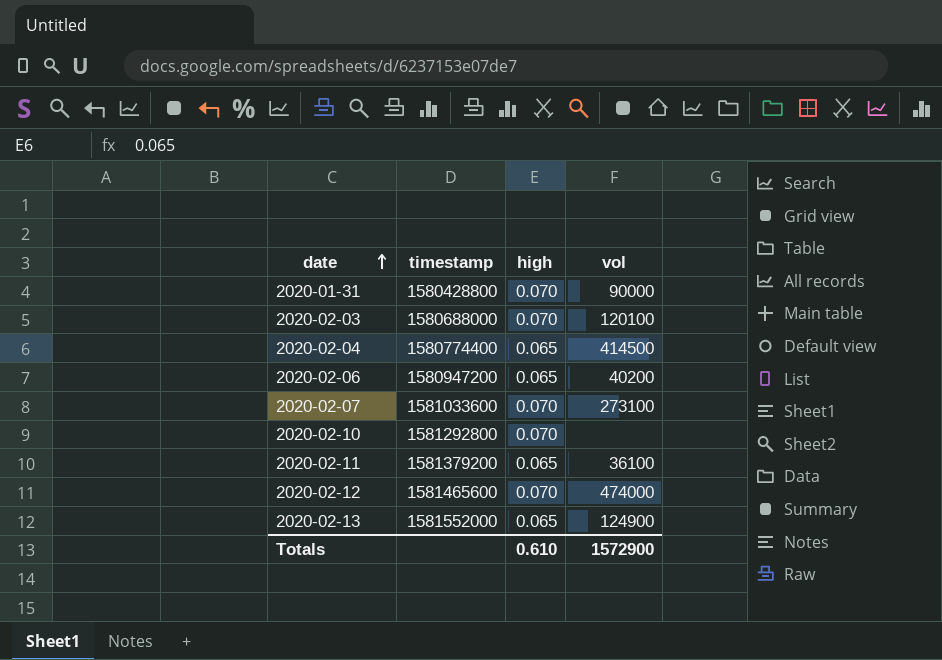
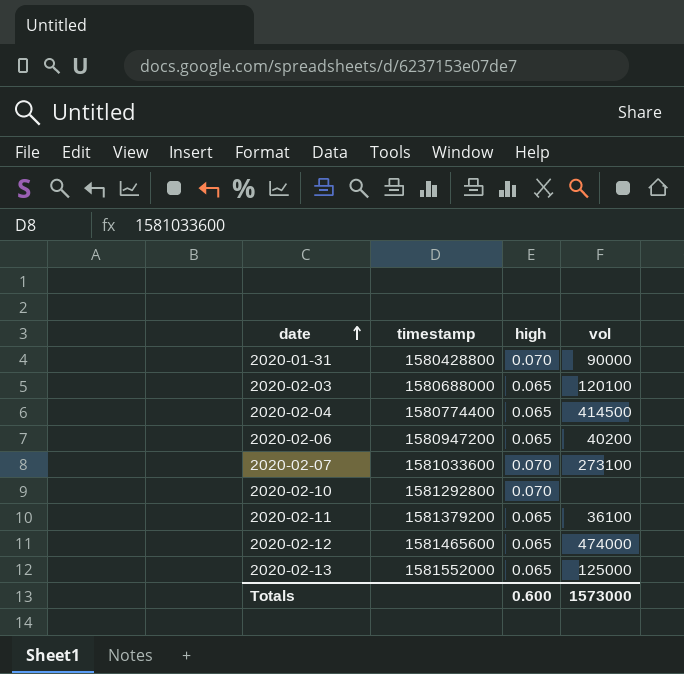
2020-02-03 | high: 0.070 -> 0.065
2020-02-12 | high: 0.070 -> 0.065
2020-02-13 | vol: 124900 -> 125000
Totals | high: 0.610 -> 0.600
Totals | vol: 1572900 -> 1573000

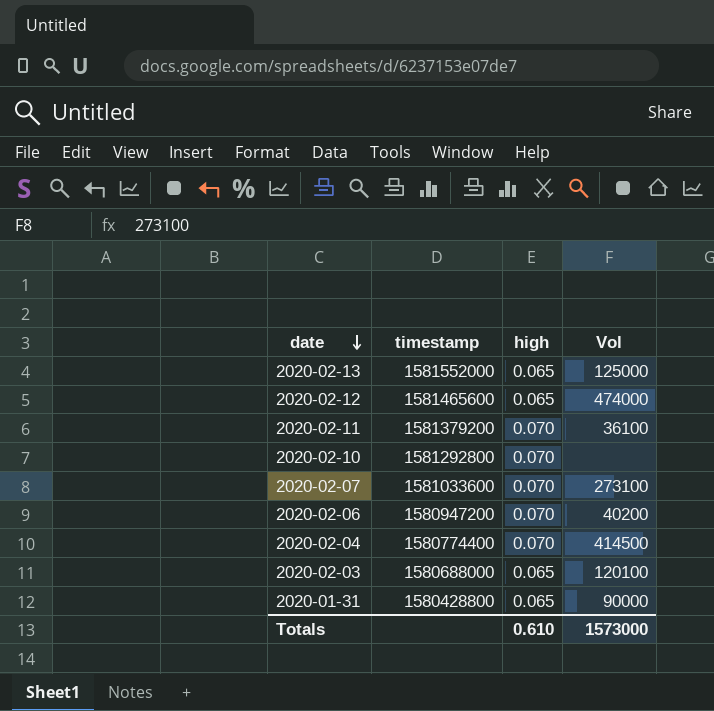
row order: date ascending -> date descending
column name: vol -> Vol
2020-02-11 | high: 0.065 -> 0.070
2020-02-06 | high: 0.065 -> 0.070
2020-02-04 | high: 0.065 -> 0.070
2020-01-31 | high: 0.070 -> 0.065
Totals | high: 0.600 -> 0.610

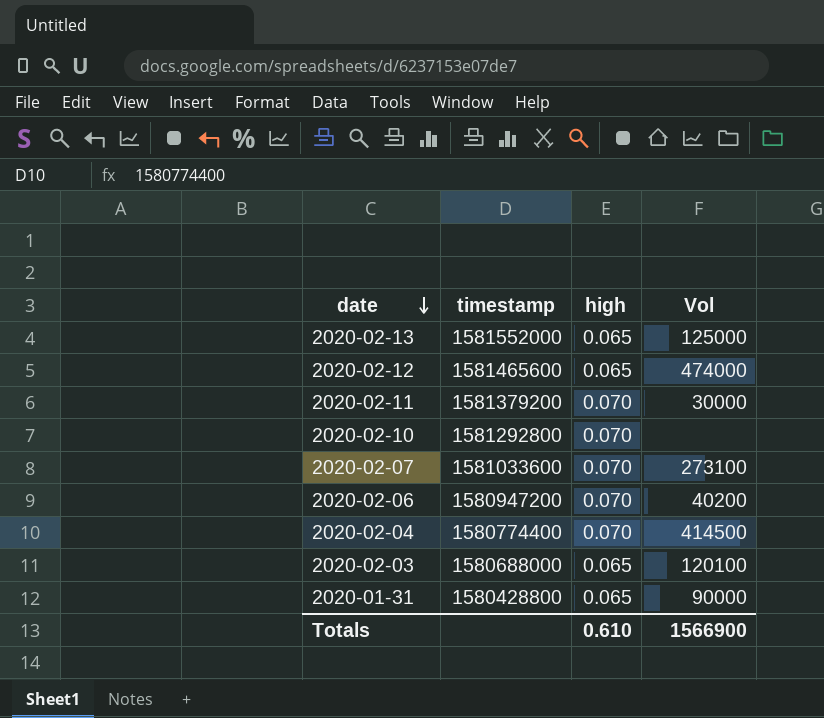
2020-02-11 | Vol: 36100 -> 30000
Totals | Vol: 1573000 -> 1566900

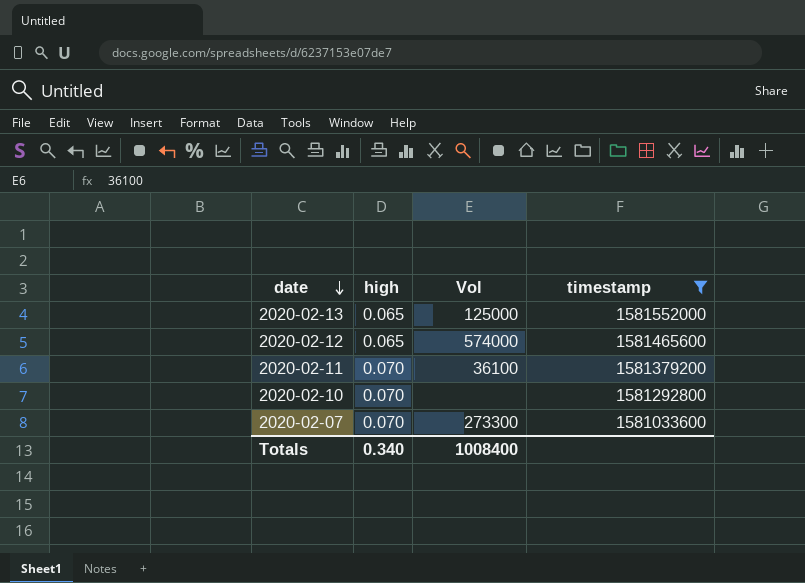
filter: none -> timestamp >= 1581033600
column timestamp | position: 2 -> 4
2020-02-12 | Vol: 474000 -> 574000
2020-02-11 | Vol: 30000 -> 36100
2020-02-07 | Vol: 273100 -> 273300
Totals | high: 0.610 -> 0.340
Totals | Vol: 1566900 -> 1008400

